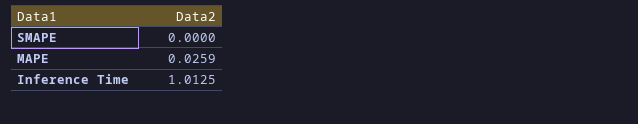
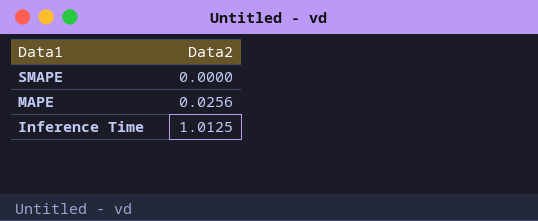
MAPE | Data2: 0.0259 -> 0.0256

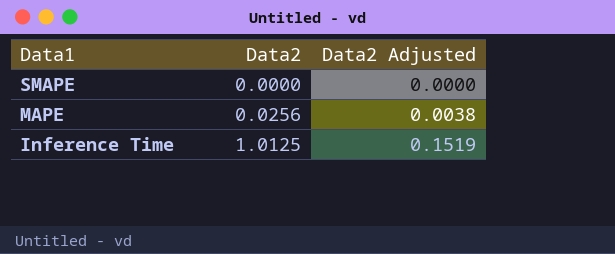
column Data2 Adjusted | formula: none -> [Data2] * 0.15

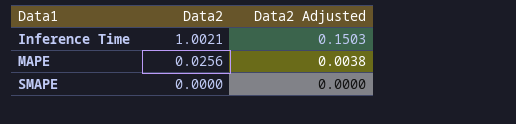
row order: Data1 descending -> Data1 ascending
Inference Time | Data2: 1.0125 -> 1.0021
Inference Time | Data2 Adjusted: 0.1519 -> 0.1503

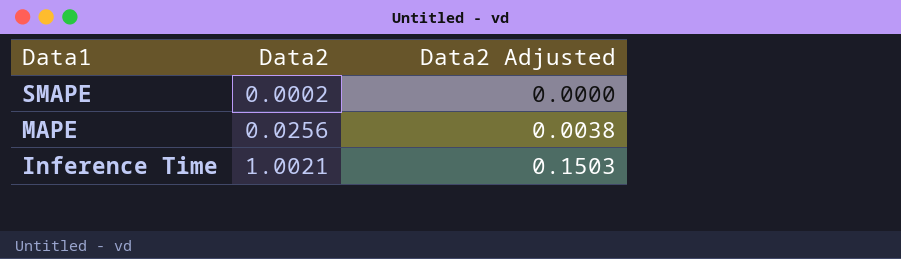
row order: Data1 ascending -> Data1 descending
SMAPE | Data2: 0.0000 -> 0.0002

